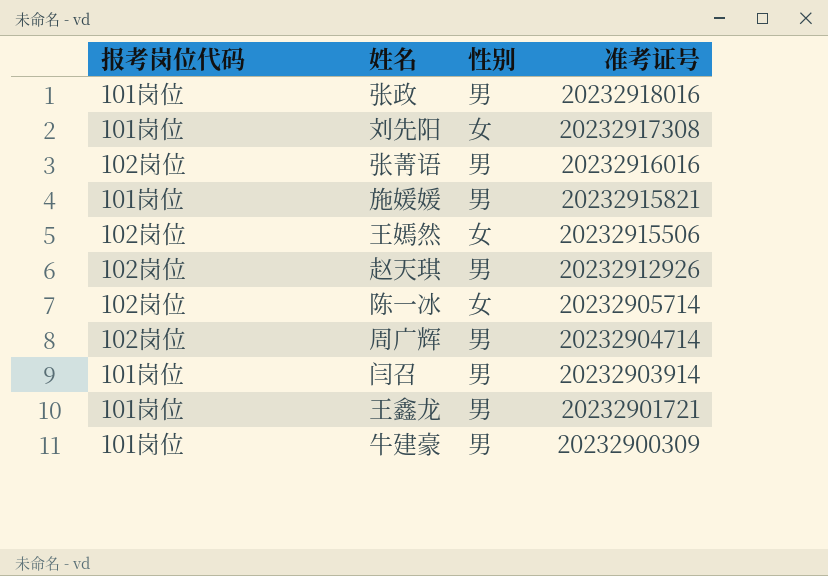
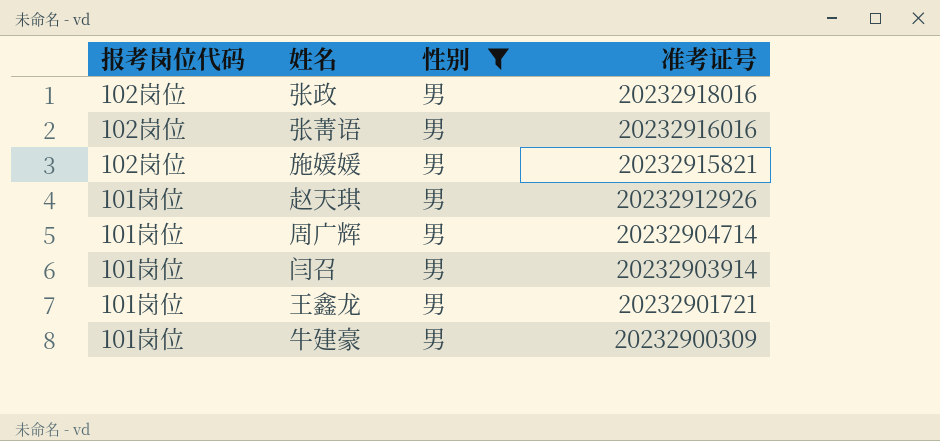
filter: none -> 性别 = 男
张政 | 报考岗位代码: 101岗位 -> 102岗位
施媛媛 | 报考岗位代码: 101岗位 -> 102岗位
赵天琪 | 报考岗位代码: 102岗位 -> 101岗位
周广辉 | 报考岗位代码: 102岗位 -> 101岗位

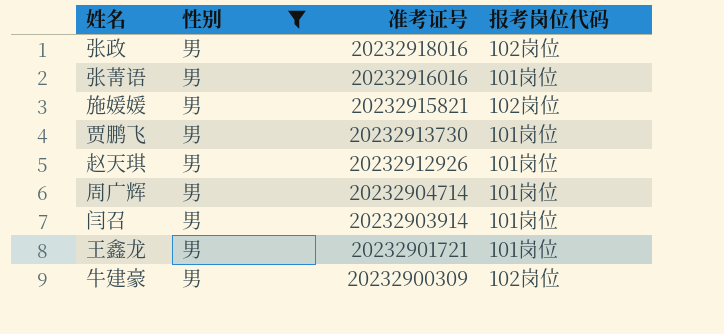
column 报考岗位代码 | position: 1 -> 4
张菁语 | 报考岗位代码: 102岗位 -> 101岗位
row 贾鹏飞: none -> 男 | 20232913730 | 101岗位
牛建豪 | 报考岗位代码: 101岗位 -> 102岗位

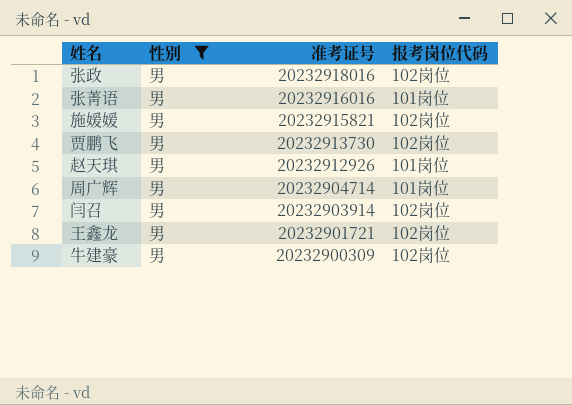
贾鹏飞 | 报考岗位代码: 101岗位 -> 102岗位
闫召 | 报考岗位代码: 101岗位 -> 102岗位
王鑫龙 | 报考岗位代码: 101岗位 -> 102岗位

